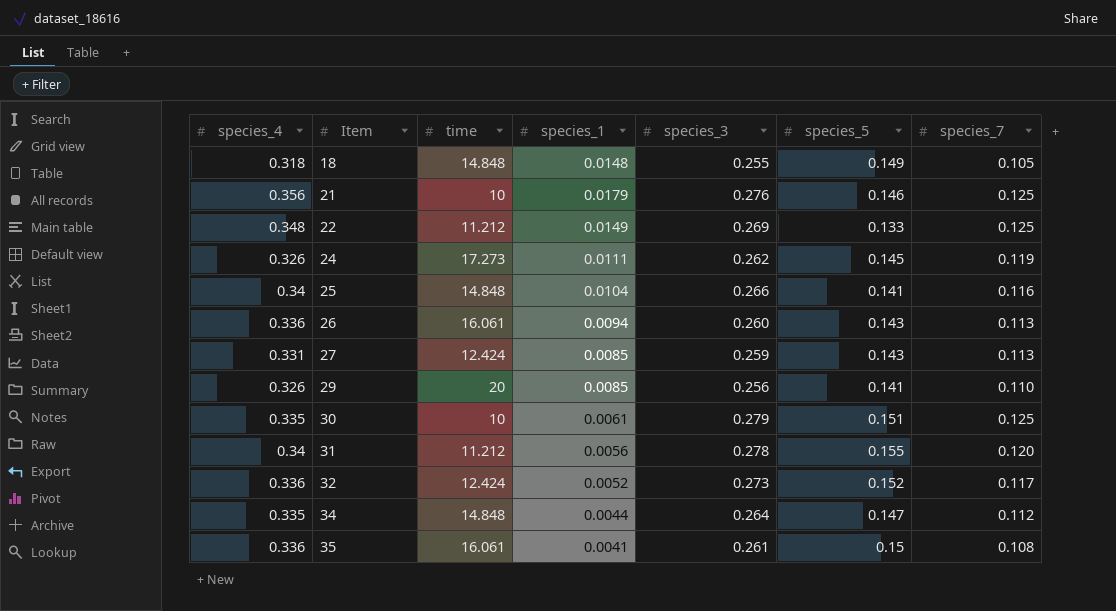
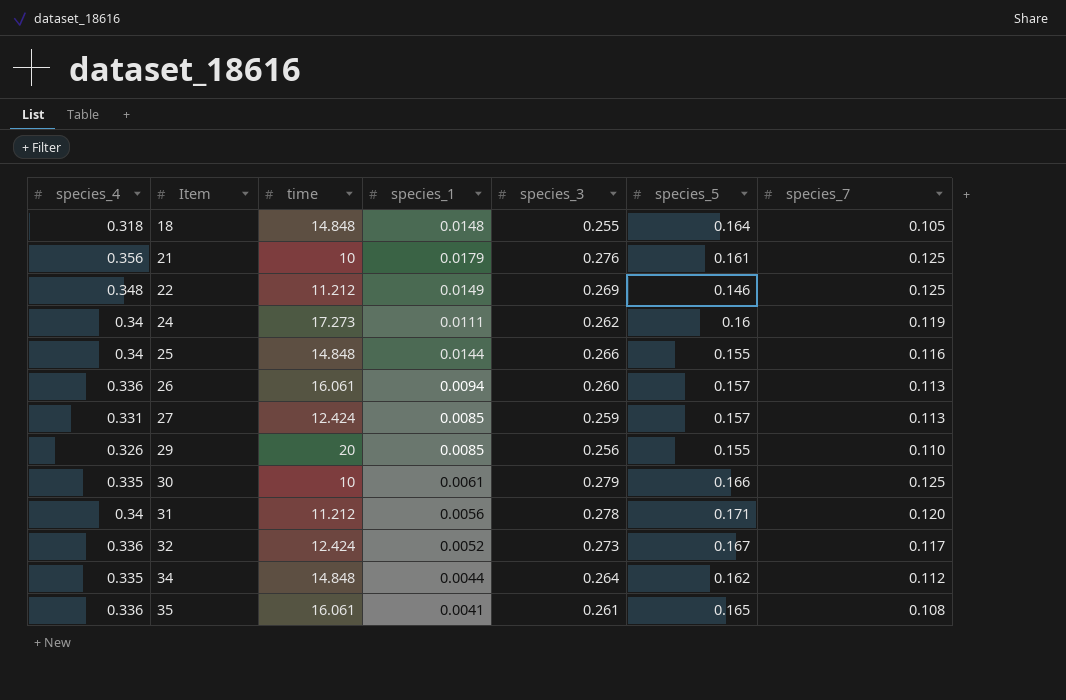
18 | species_5: 0.149 -> 0.164
21 | species_5: 0.146 -> 0.161
22 | species_5: 0.133 -> 0.146
24 | species_4: 0.326 -> 0.34
24 | species_5: 0.145 -> 0.16
25 | species_1: 0.0104 -> 0.0144
25 | species_5: 0.141 -> 0.155
26 | species_5: 0.143 -> 0.157
27 | species_5: 0.143 -> 0.157
29 | species_5: 0.141 -> 0.155
30 | species_5: 0.151 -> 0.166
31 | species_5: 0.155 -> 0.171
32 | species_5: 0.152 -> 0.167
34 | species_5: 0.147 -> 0.162
35 | species_5: 0.15 -> 0.165

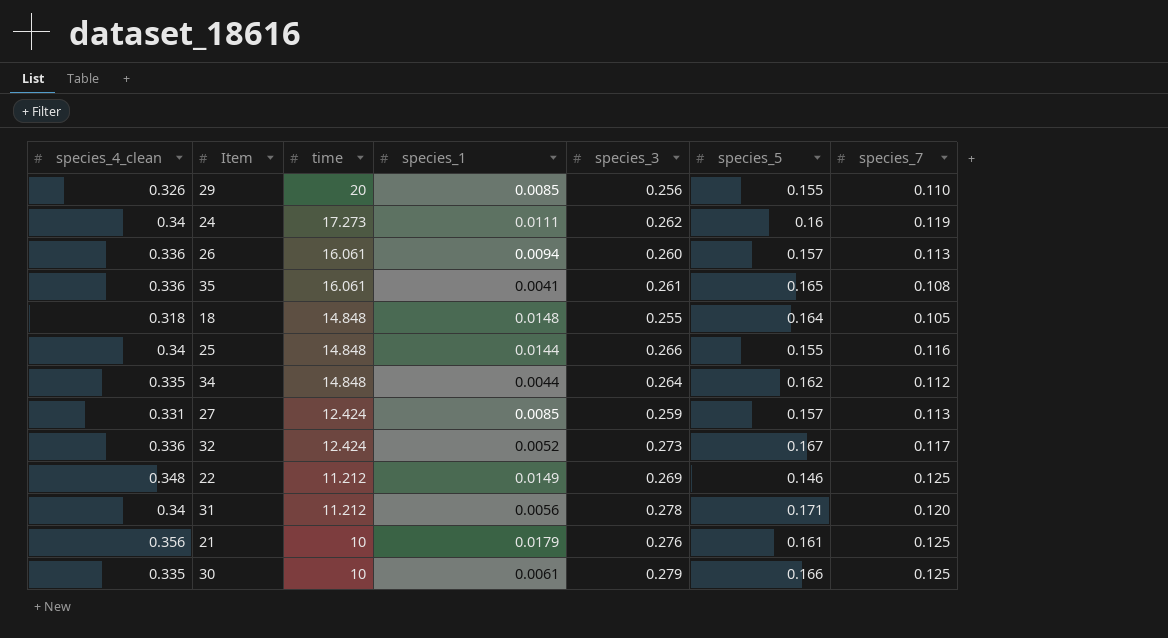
row order: Item ascending -> time descending
column name: species_4 -> species_4_clean

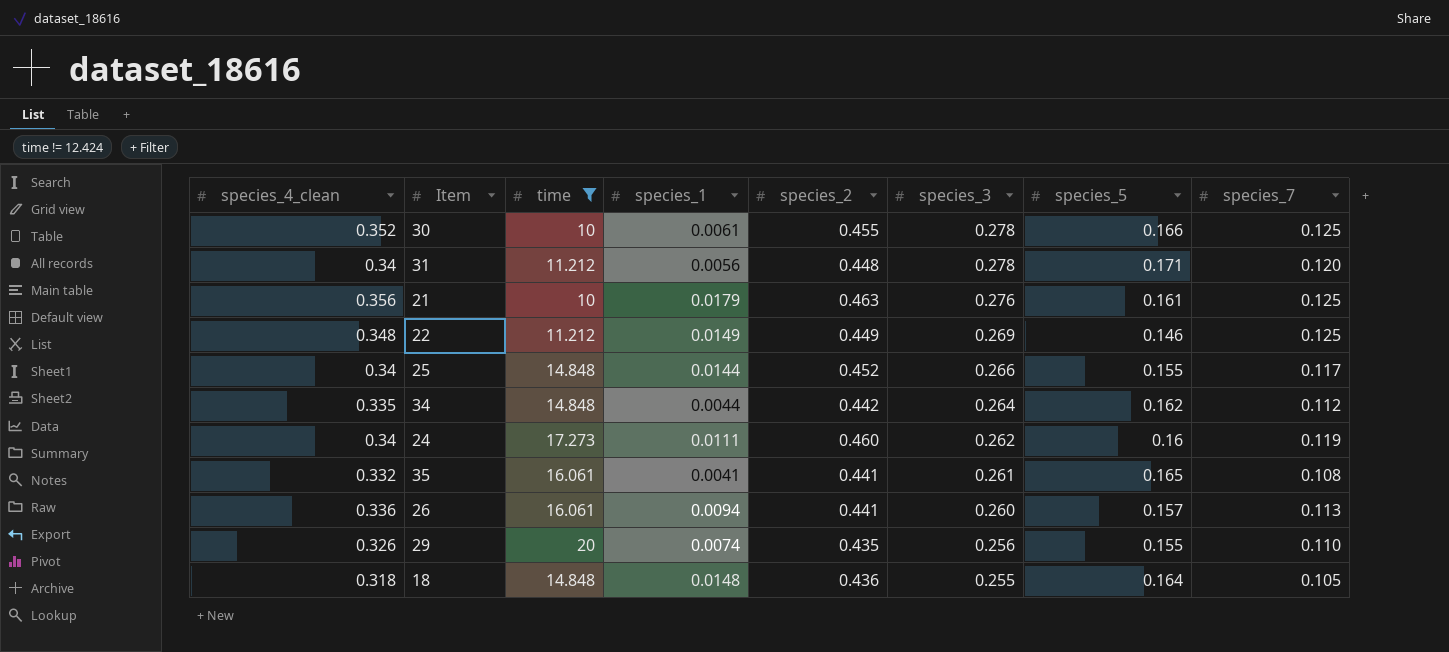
filter: none -> time != 12.424
row order: time descending -> species_3 descending
column species_2 | position: none -> 5
30 | species_4_clean: 0.335 -> 0.352
30 | species_3: 0.279 -> 0.278
25 | species_7: 0.116 -> 0.117
35 | species_4_clean: 0.336 -> 0.332
29 | species_1: 0.0085 -> 0.0074

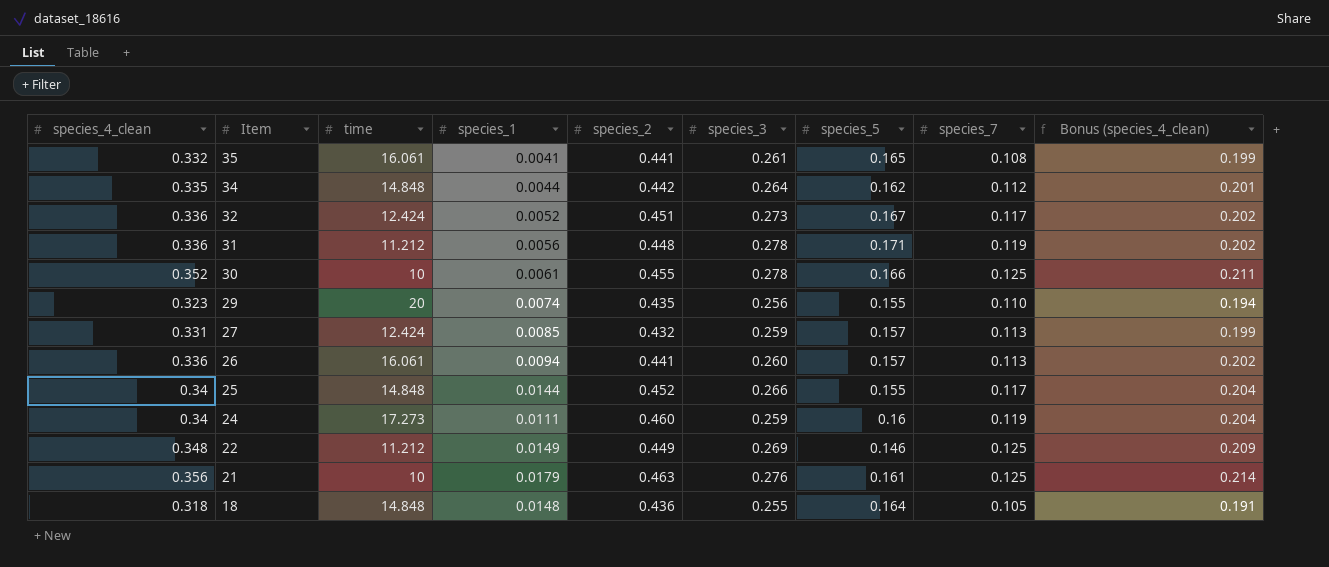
filter: time != 12.424 -> none
row order: species_3 descending -> Item descending
column Bonus (species_4_clean) | formula: none -> [species_4_clean] * 0.6
31 | species_4_clean: 0.34 -> 0.336
31 | species_7: 0.120 -> 0.119
29 | species_4_clean: 0.326 -> 0.323
24 | species_3: 0.262 -> 0.259

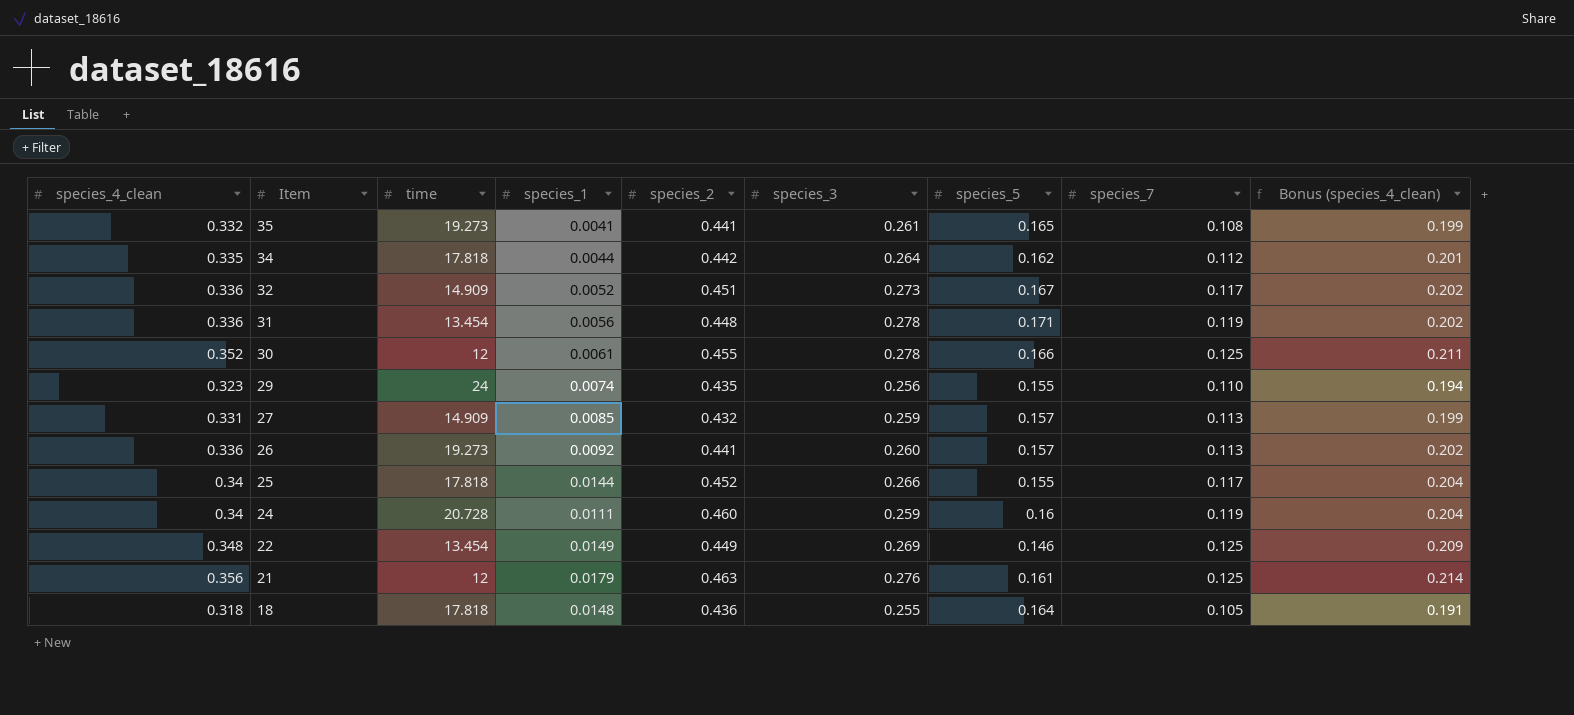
35 | time: 16.061 -> 19.273
34 | time: 14.848 -> 17.818
32 | time: 12.424 -> 14.909
31 | time: 11.212 -> 13.454
30 | time: 10 -> 12
29 | time: 20 -> 24
27 | time: 12.424 -> 14.909
26 | time: 16.061 -> 19.273
26 | species_1: 0.0094 -> 0.0092
25 | time: 14.848 -> 17.818
24 | time: 17.273 -> 20.728
22 | time: 11.212 -> 13.454
21 | time: 10 -> 12
18 | time: 14.848 -> 17.818

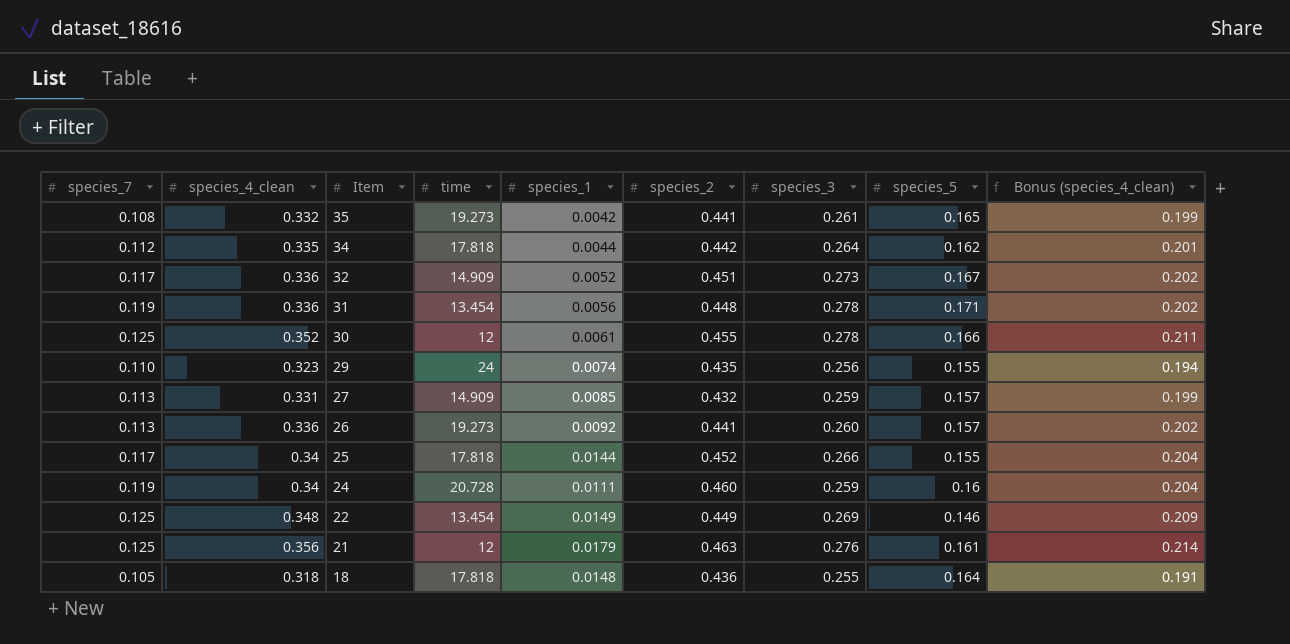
column species_7 | position: 8 -> 1
35 | species_1: 0.0041 -> 0.0042

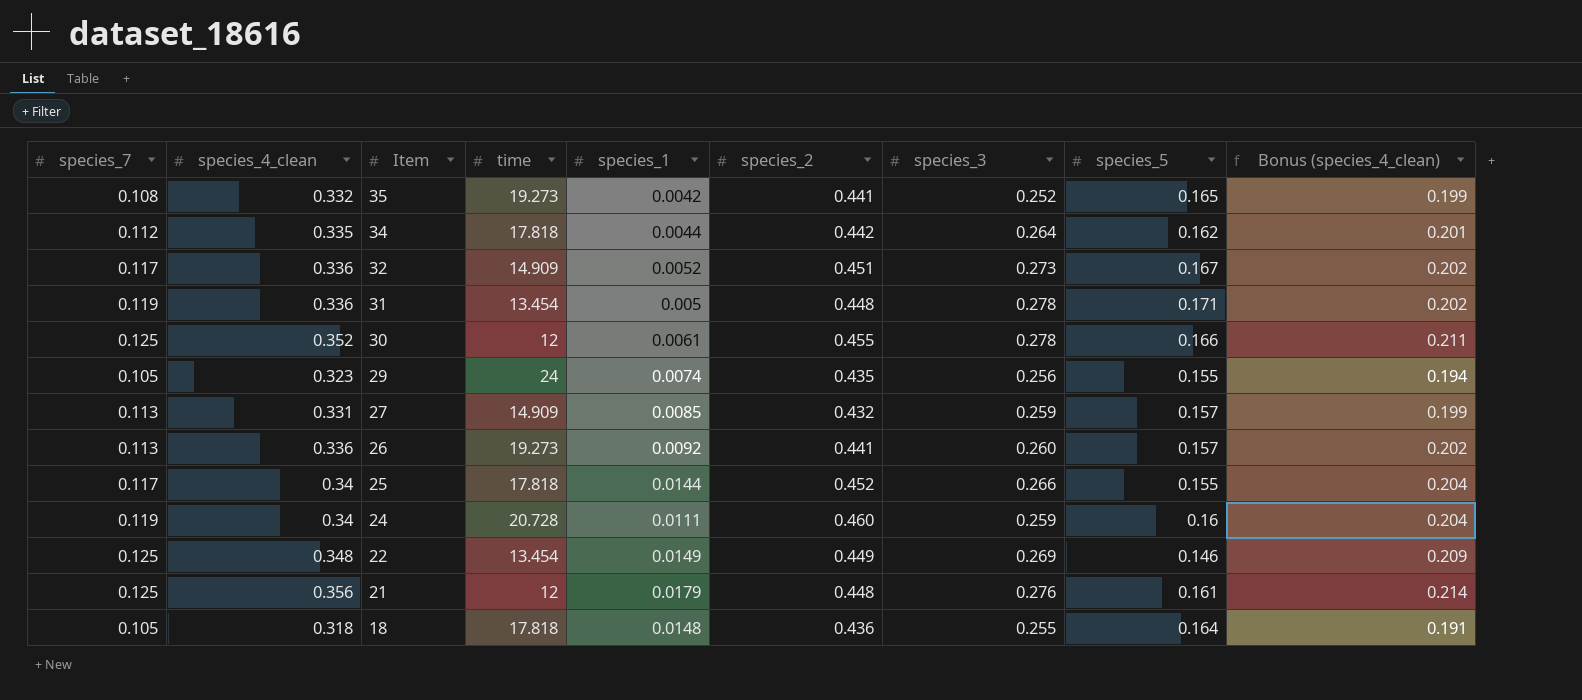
35 | species_3: 0.261 -> 0.252
31 | species_1: 0.0056 -> 0.005
29 | species_7: 0.110 -> 0.105
21 | species_2: 0.463 -> 0.448

